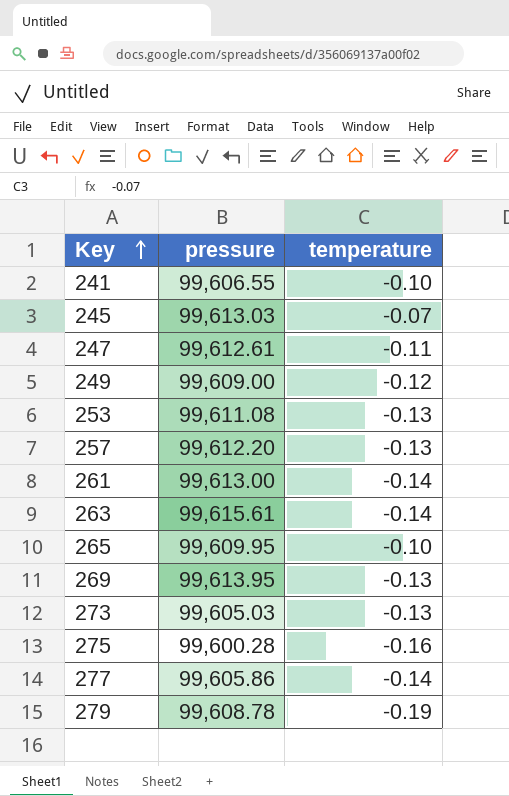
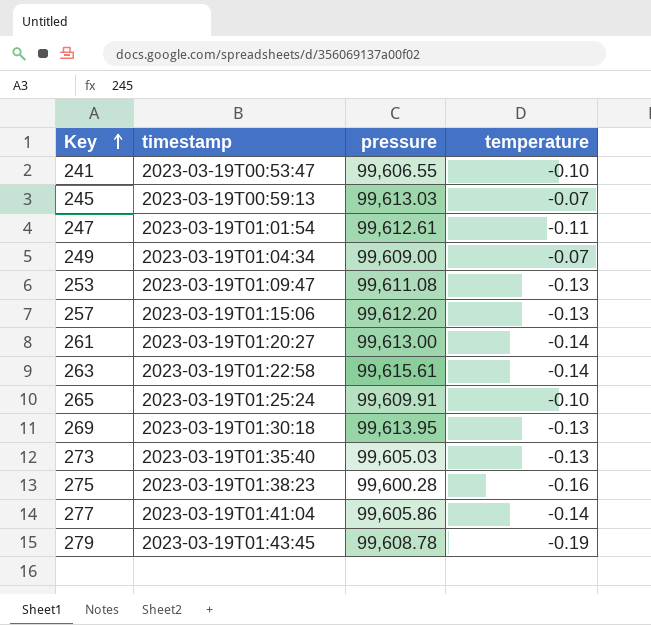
column timestamp | position: none -> 2
249 | temperature: -0.12 -> -0.07
265 | pressure: 99,609.95 -> 99,609.91

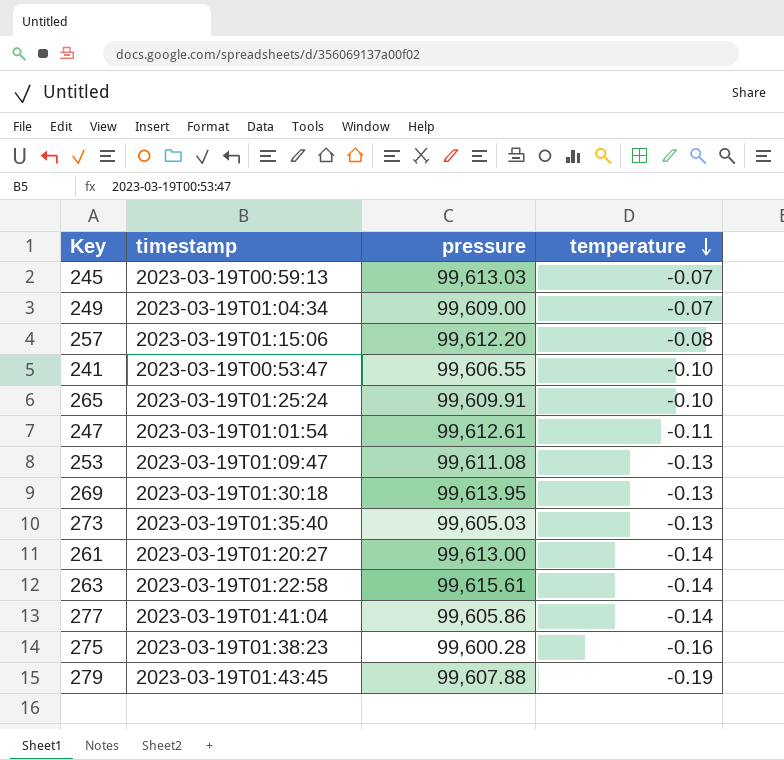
row order: Key ascending -> temperature descending
257 | temperature: -0.13 -> -0.08
279 | pressure: 99,608.78 -> 99,607.88

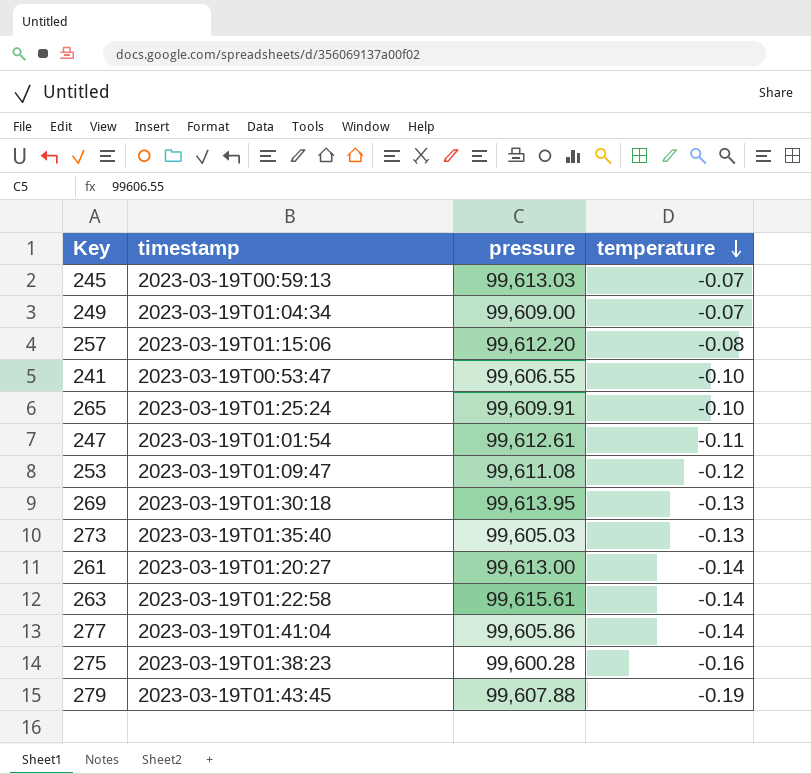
253 | temperature: -0.13 -> -0.12

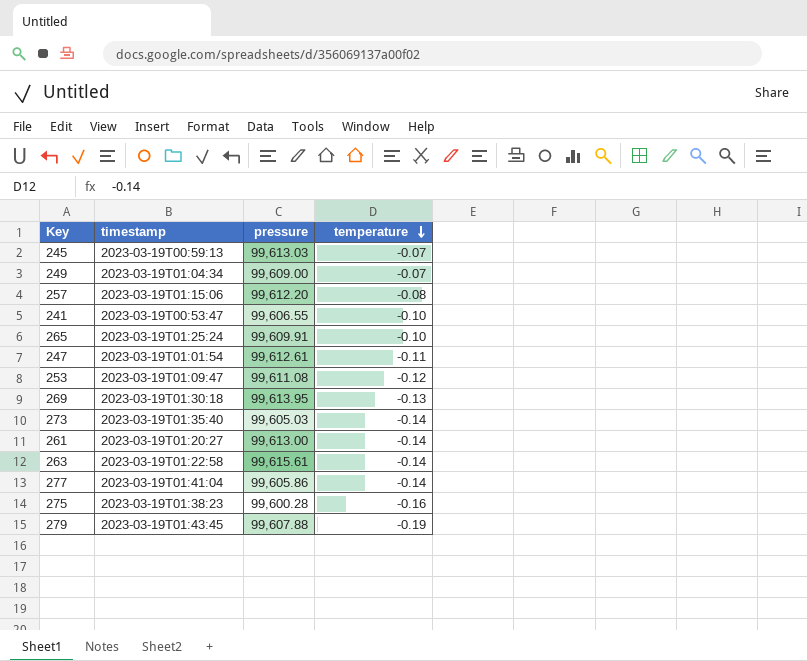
273 | temperature: -0.13 -> -0.14

